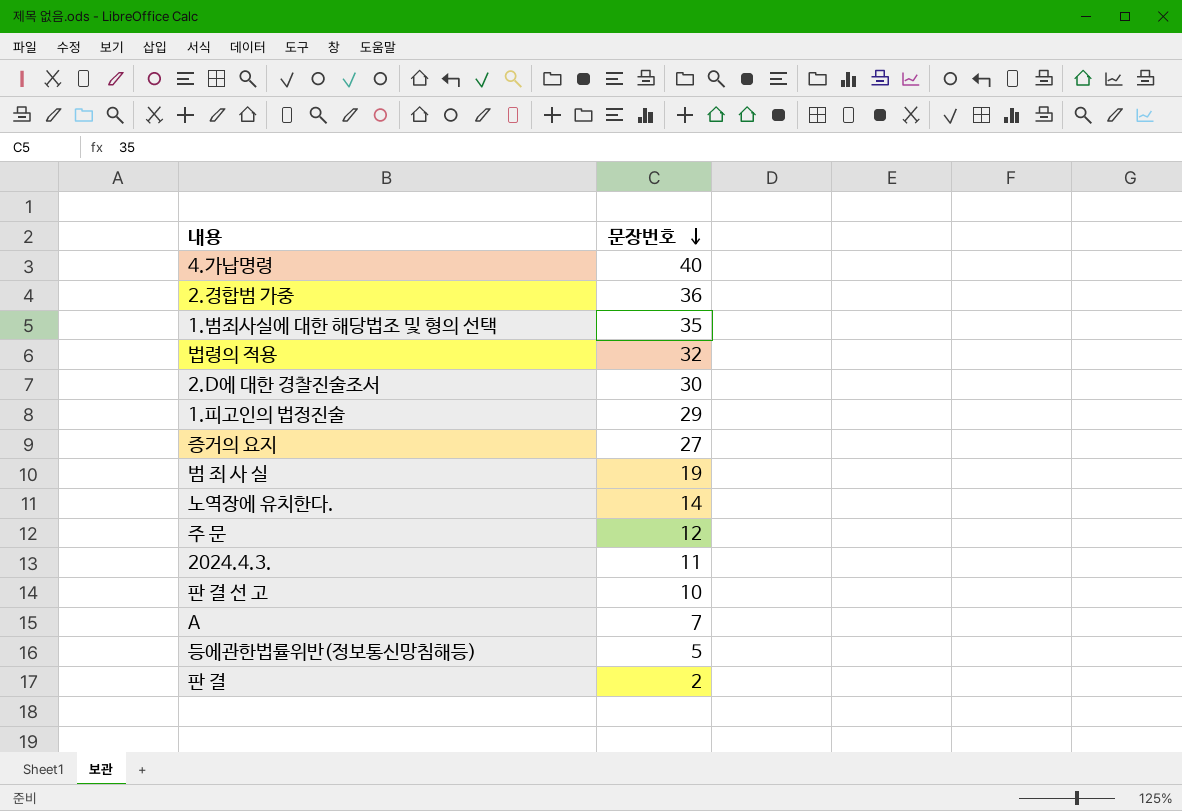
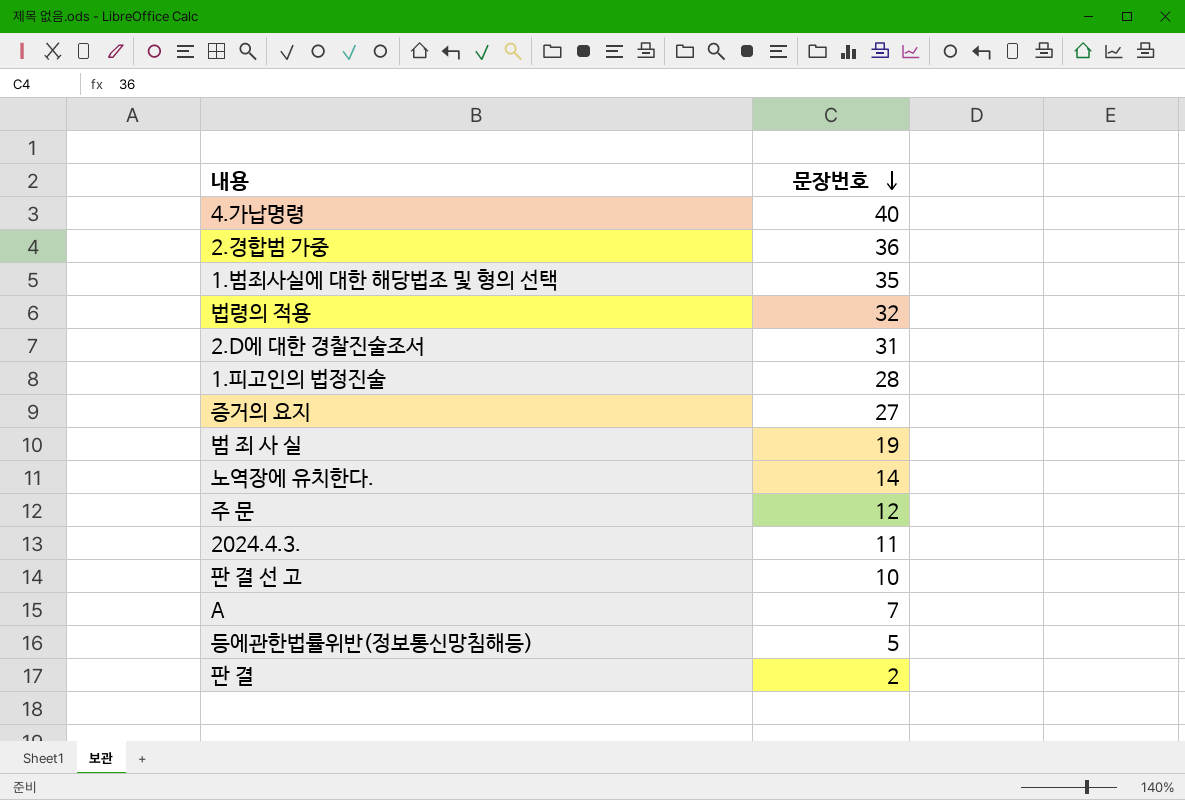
2.D에 대한 경찰진술조서 | 문장번호: 30 -> 31
1.피고인의 법정진술 | 문장번호: 29 -> 28

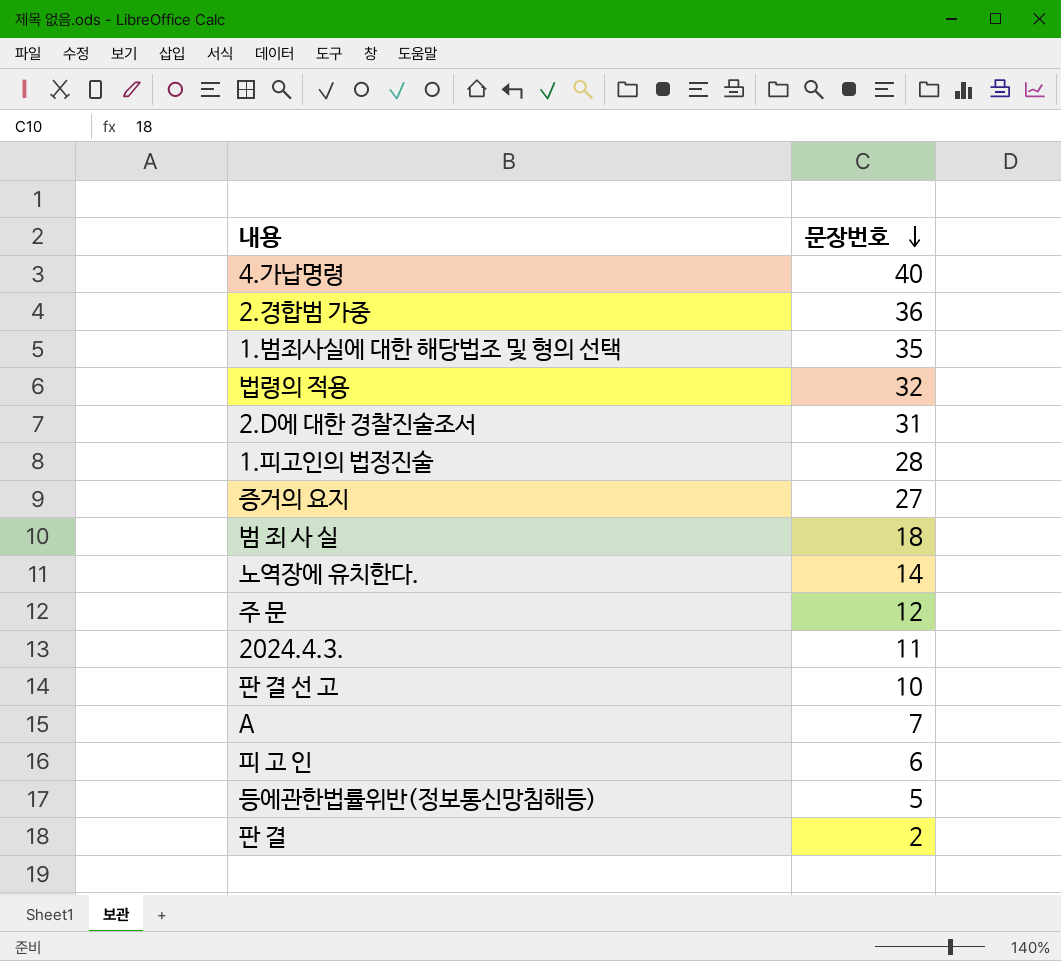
범 죄 사 실 | 문장번호: 19 -> 18
row 피 고 인: none -> 6

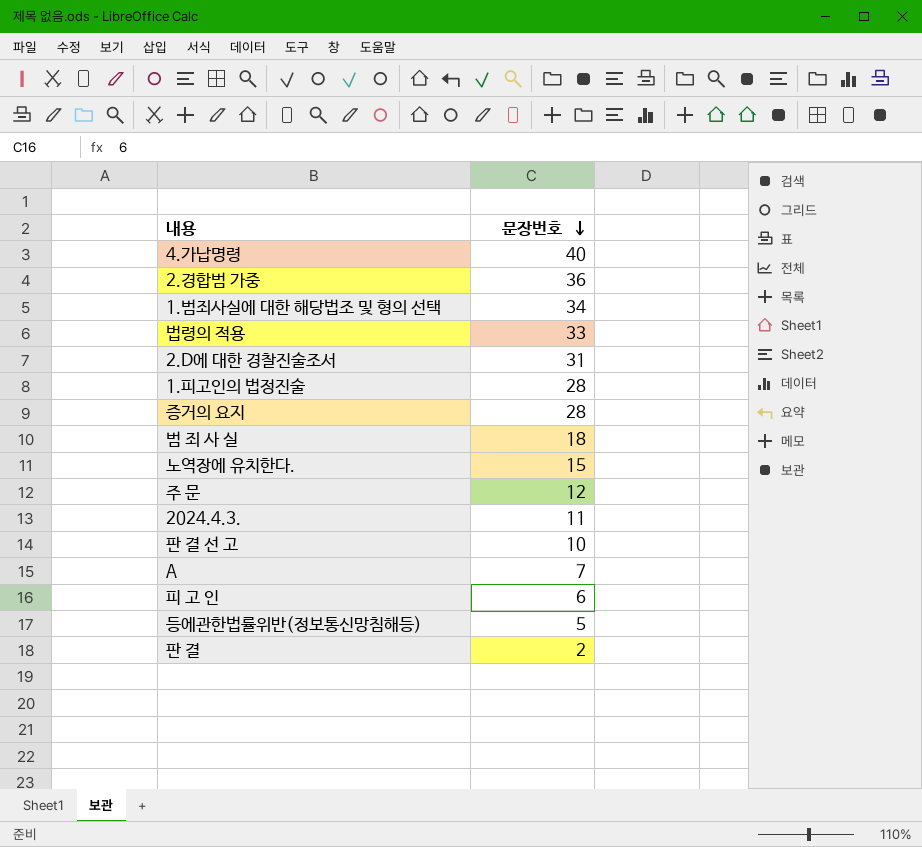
1.범죄사실에 대한 해당법조 및 형의 선택 | 문장번호: 35 -> 34
법령의 적용 | 문장번호: 32 -> 33
증거의 요지 | 문장번호: 27 -> 28
노역장에 유치한다. | 문장번호: 14 -> 15

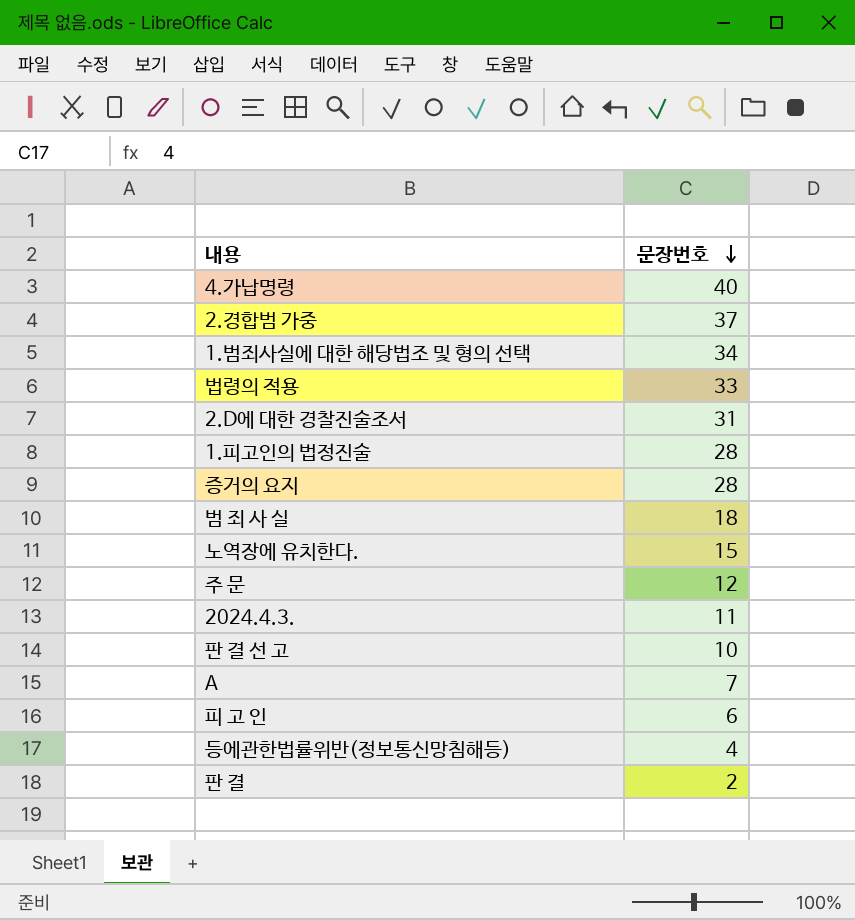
2.경합범 가중 | 문장번호: 36 -> 37
등에관한법률위반(정보통신망침해등) | 문장번호: 5 -> 4

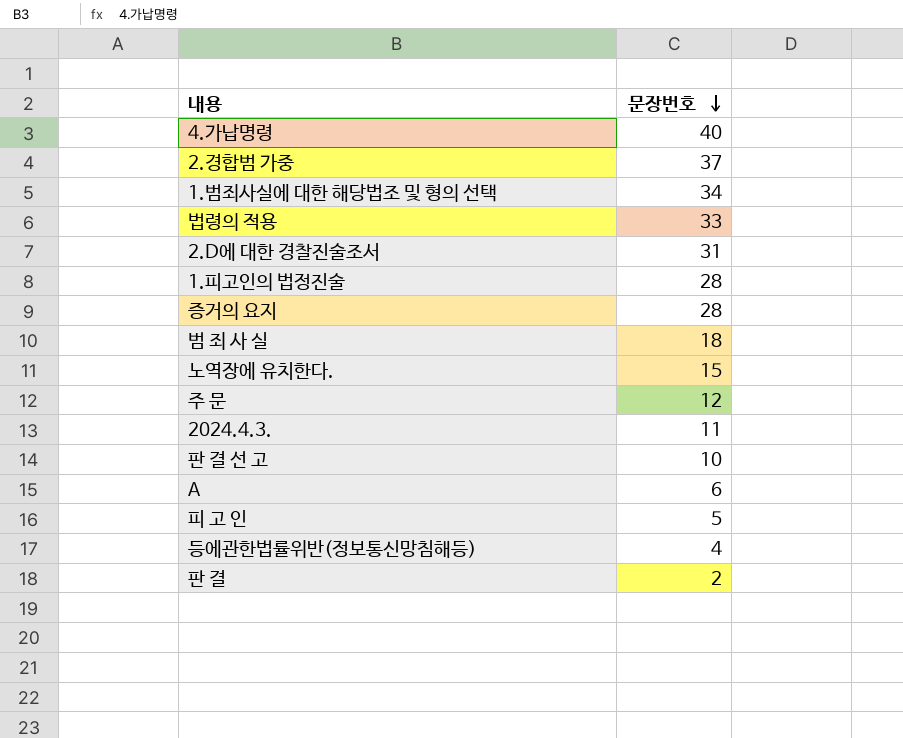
A | 문장번호: 7 -> 6
피 고 인 | 문장번호: 6 -> 5

